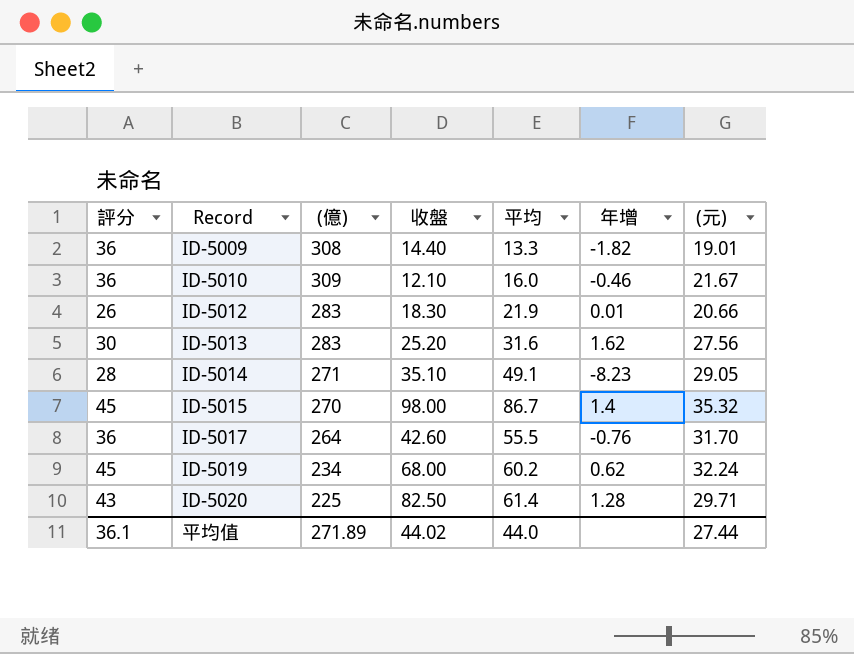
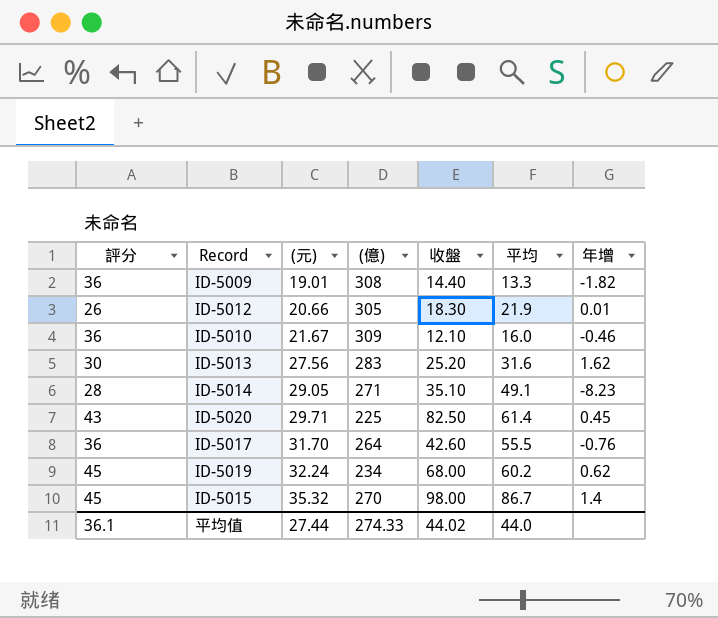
row order: Record ascending -> (元) ascending
column (元) | position: 7 -> 3
ID-5012 | (億): 283 -> 305
ID-5020 | 年增: 1.28 -> 0.45
平均值 | (億): 271.89 -> 274.33

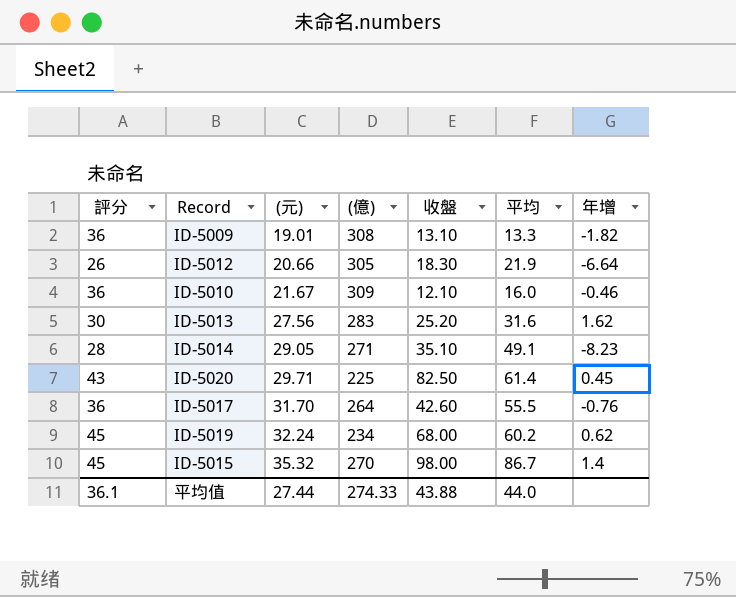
ID-5009 | 收盤: 14.40 -> 13.10
ID-5012 | 年增: 0.01 -> -6.64
平均值 | 收盤: 44.02 -> 43.88

